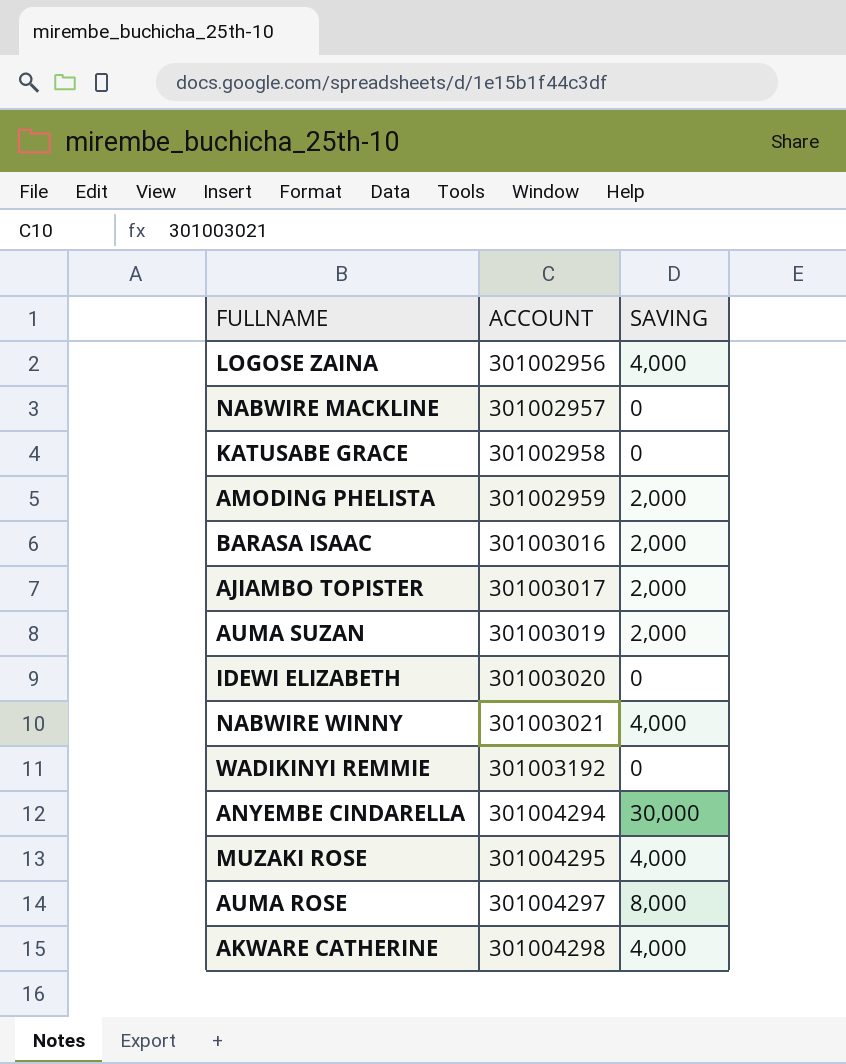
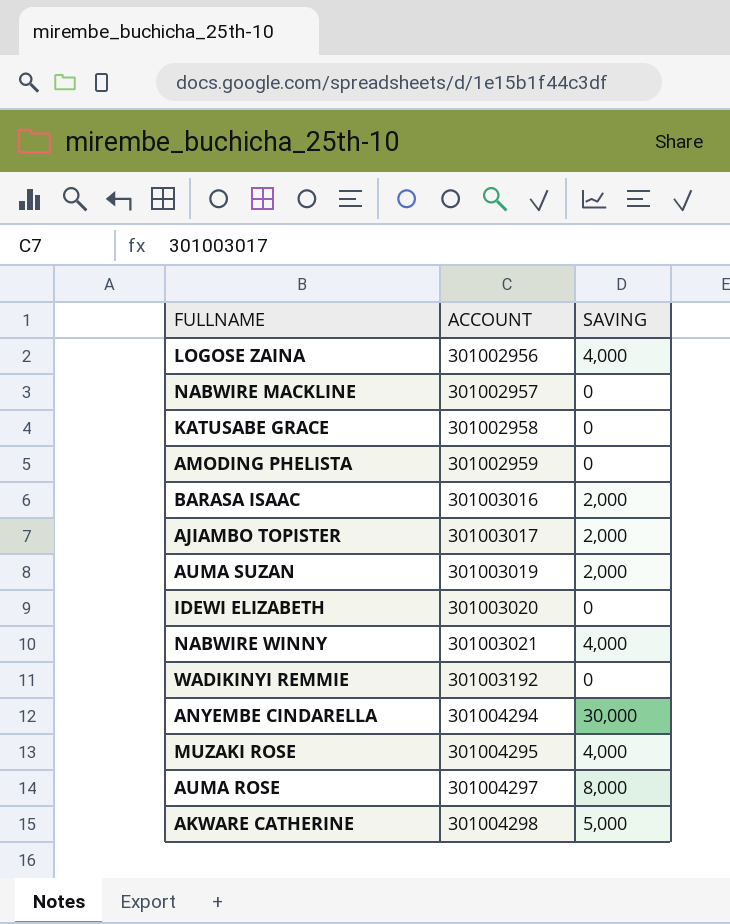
AMODING PHELISTA | SAVING: 2,000 -> 0
AKWARE CATHERINE | SAVING: 4,000 -> 5,000

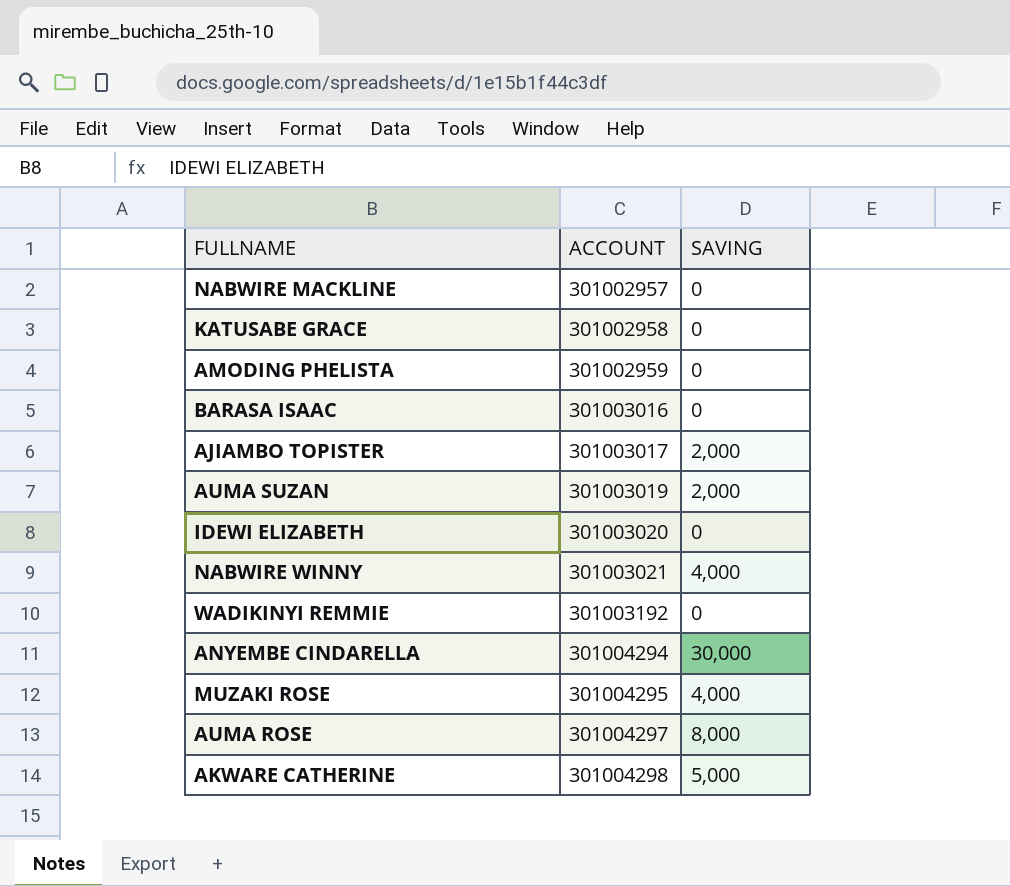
row LOGOSE ZAINA: 301002956 | 4,000 -> none
BARASA ISAAC | SAVING: 2,000 -> 0

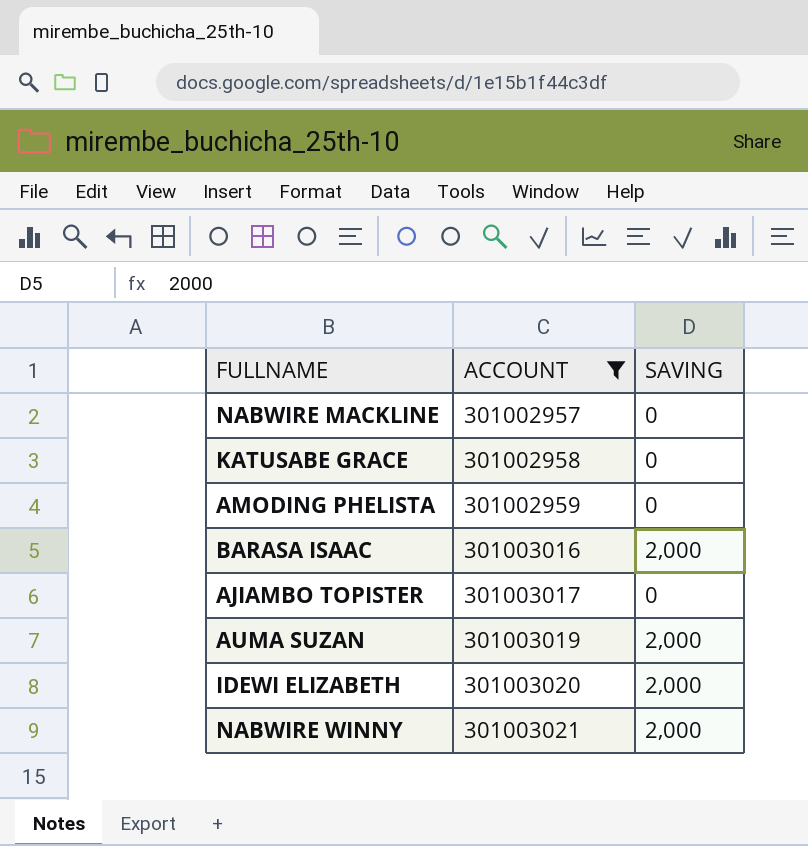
filter: none -> ACCOUNT <= 301003021
BARASA ISAAC | SAVING: 0 -> 2,000
AJIAMBO TOPISTER | SAVING: 2,000 -> 0
IDEWI ELIZABETH | SAVING: 0 -> 2,000
NABWIRE WINNY | SAVING: 4,000 -> 2,000

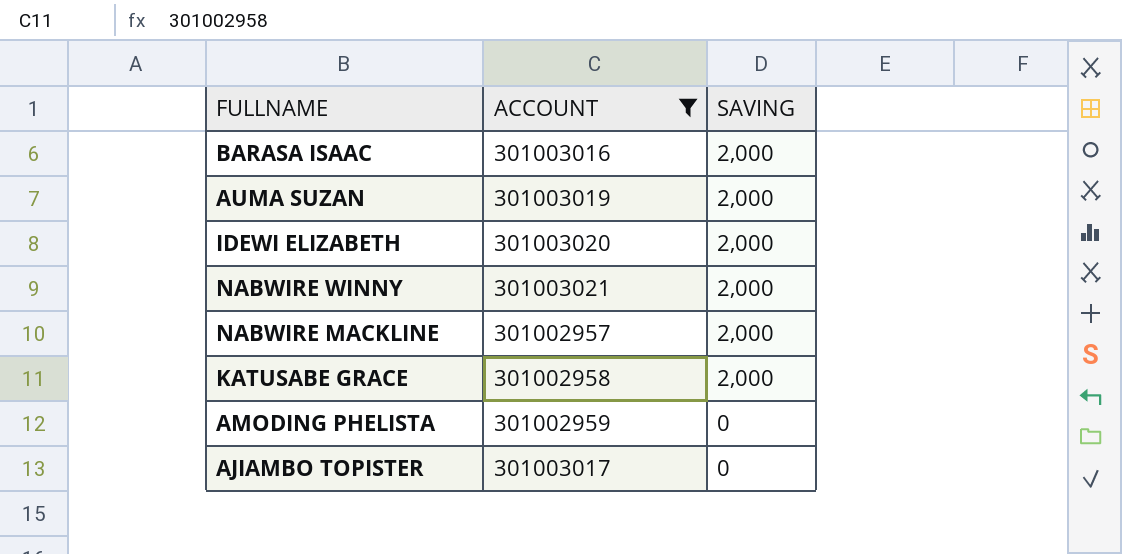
row order: ACCOUNT ascending -> SAVING descending
NABWIRE MACKLINE | SAVING: 0 -> 2,000
KATUSABE GRACE | SAVING: 0 -> 2,000

